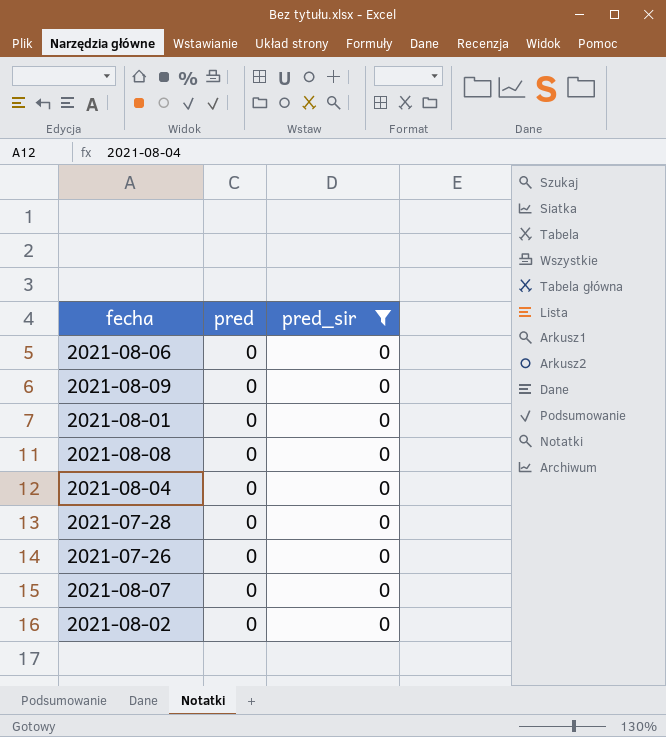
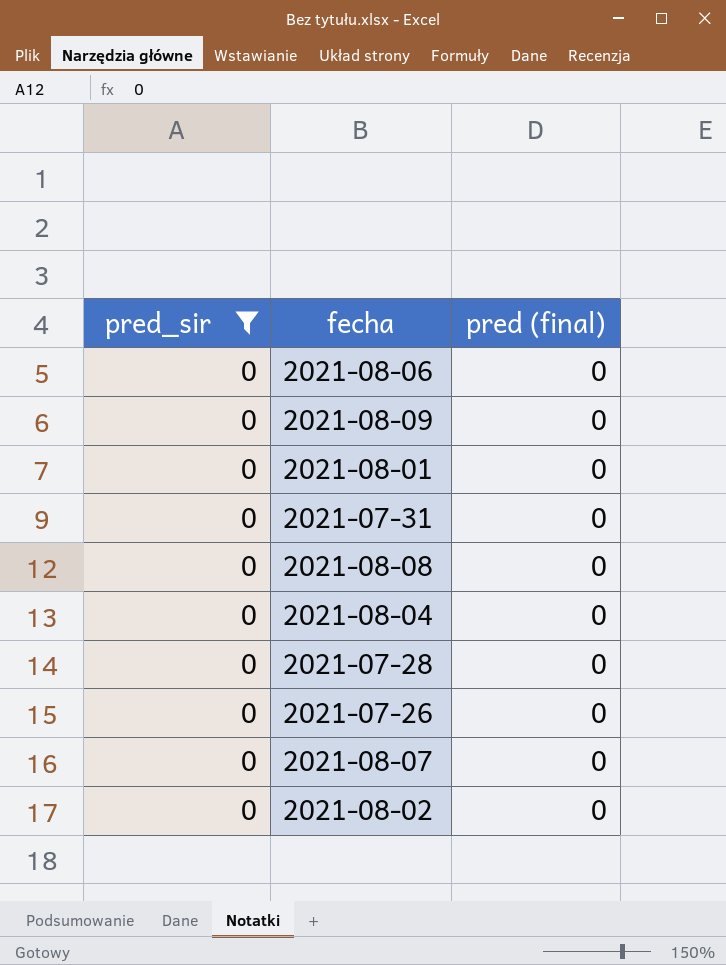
column pred_sir | position: 3 -> 1
column name: pred -> pred (final)
row 2021-07-31: none -> 0 | 0

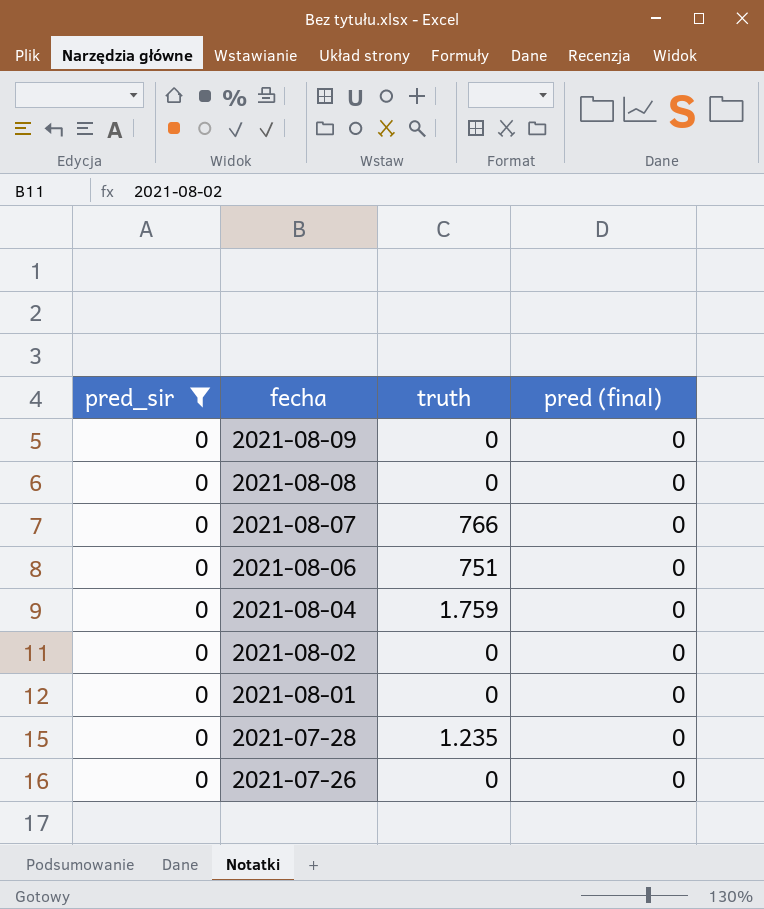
row order: none -> fecha descending
column truth | position: none -> 3
row 2021-07-31: 0 | 0 -> none

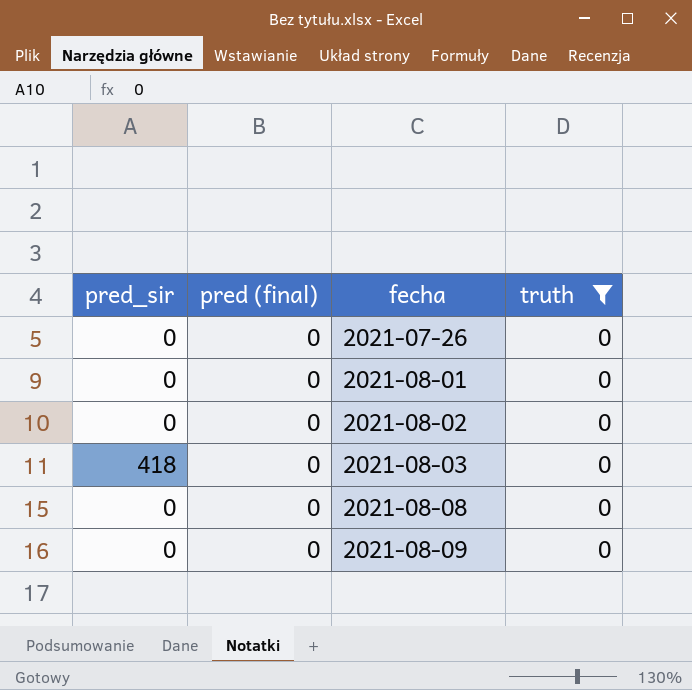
filter: pred_sir = 0 -> truth = 0
row order: fecha descending -> fecha ascending
column pred (final) | position: 4 -> 2

